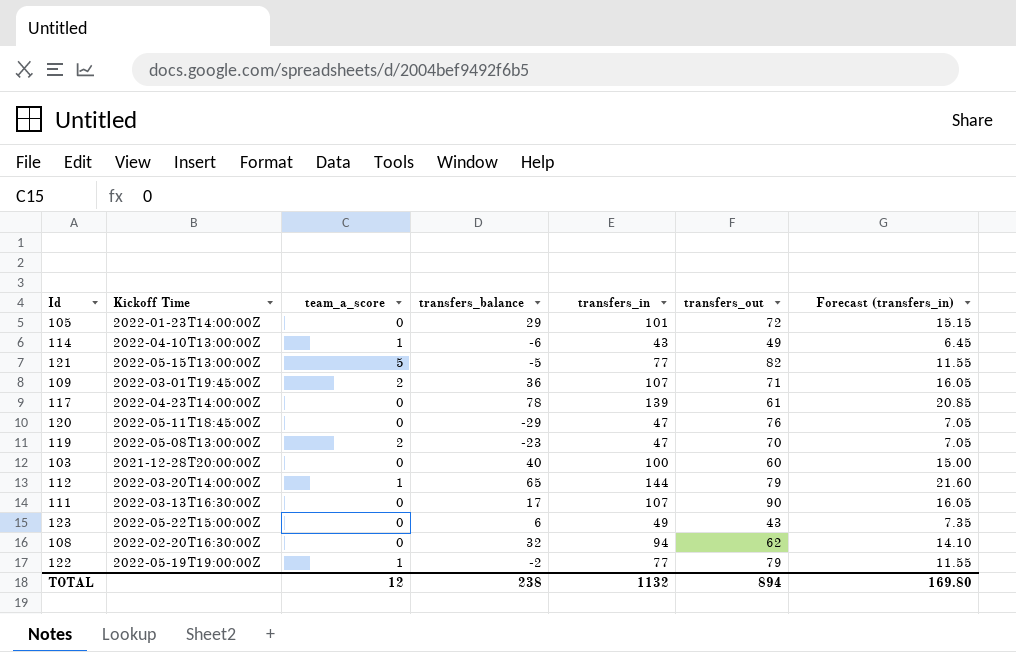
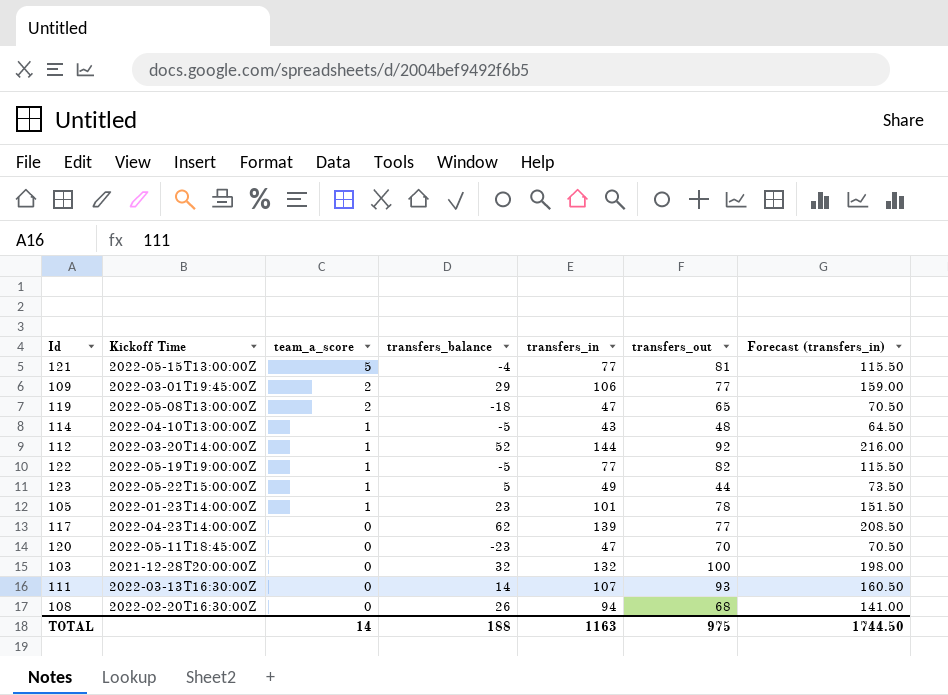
row order: none -> team_a_score descending
column Forecast (transfers_in) | formula: [transfers_in] * 0.15 -> [transfers_in] * 1.5
121 | transfers_balance: -5 -> -4
121 | transfers_out: 82 -> 81
109 | transfers_balance: 36 -> 29
109 | transfers_in: 107 -> 106
109 | transfers_out: 71 -> 77
119 | transfers_balance: -23 -> -18
119 | transfers_out: 70 -> 65
114 | transfers_balance: -6 -> -5
114 | transfers_out: 49 -> 48
112 | transfers_balance: 65 -> 52
112 | transfers_out: 79 -> 92
122 | transfers_balance: -2 -> -5
122 | transfers_out: 79 -> 82
123 | team_a_score: 0 -> 1
123 | transfers_balance: 6 -> 5
123 | transfers_out: 43 -> 44
105 | team_a_score: 0 -> 1
105 | transfers_balance: 29 -> 23
105 | transfers_out: 72 -> 78
117 | transfers_balance: 78 -> 62
117 | transfers_out: 61 -> 77
120 | transfers_balance: -29 -> -23
120 | transfers_out: 76 -> 70
103 | transfers_balance: 40 -> 32
103 | transfers_in: 100 -> 132
103 | transfers_out: 60 -> 100
111 | transfers_balance: 17 -> 14
111 | transfers_out: 90 -> 93
108 | transfers_balance: 32 -> 26
108 | transfers_out: 62 -> 68
TOTAL | team_a_score: 12 -> 14
TOTAL | transfers_balance: 238 -> 188
TOTAL | transfers_in: 1132 -> 1163
TOTAL | transfers_out: 894 -> 975
TOTAL | Forecast (transfers_in): 169.80 -> 1744.50

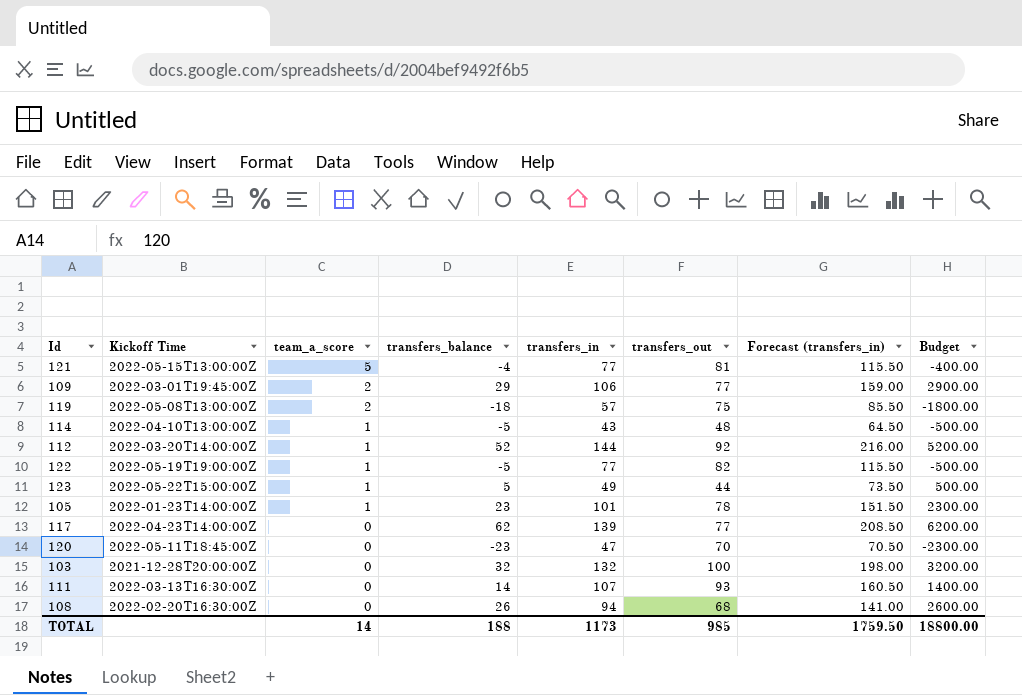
column Budget | formula: none -> [transfers_balance] * 100
119 | transfers_in: 47 -> 57
119 | transfers_out: 65 -> 75
119 | Forecast (transfers_in): 70.50 -> 85.50
TOTAL | transfers_in: 1163 -> 1173
TOTAL | transfers_out: 975 -> 985
TOTAL | Forecast (transfers_in): 1744.50 -> 1759.50

